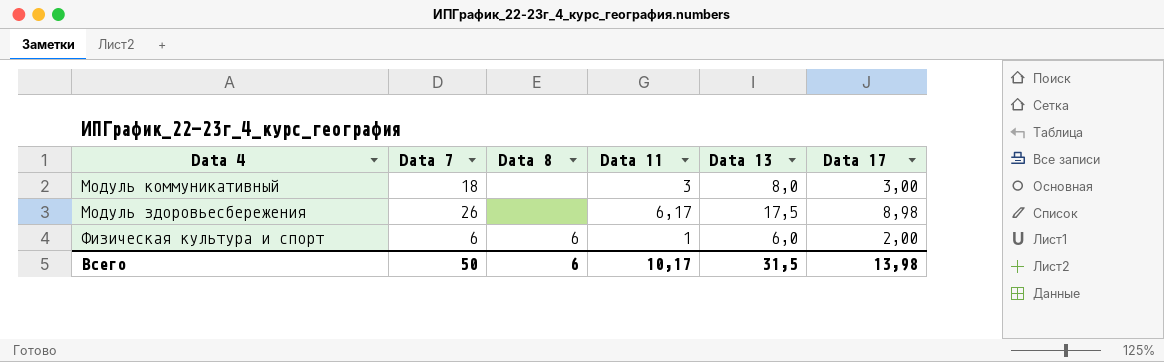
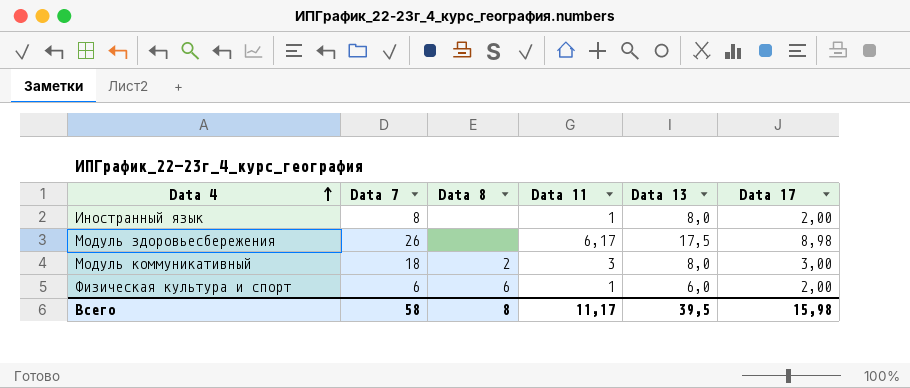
row order: none -> Data 4 ascending
row Иностранный язык: none -> 8 | none | 1 | 8,0 | 2,00
Модуль коммуникативный | Data 8: none -> 2
Всего | Data 7: 50 -> 58
Всего | Data 8: 6 -> 8
Всего | Data 11: 10,17 -> 11,17
Всего | Data 13: 31,5 -> 39,5
Всего | Data 17: 13,98 -> 15,98

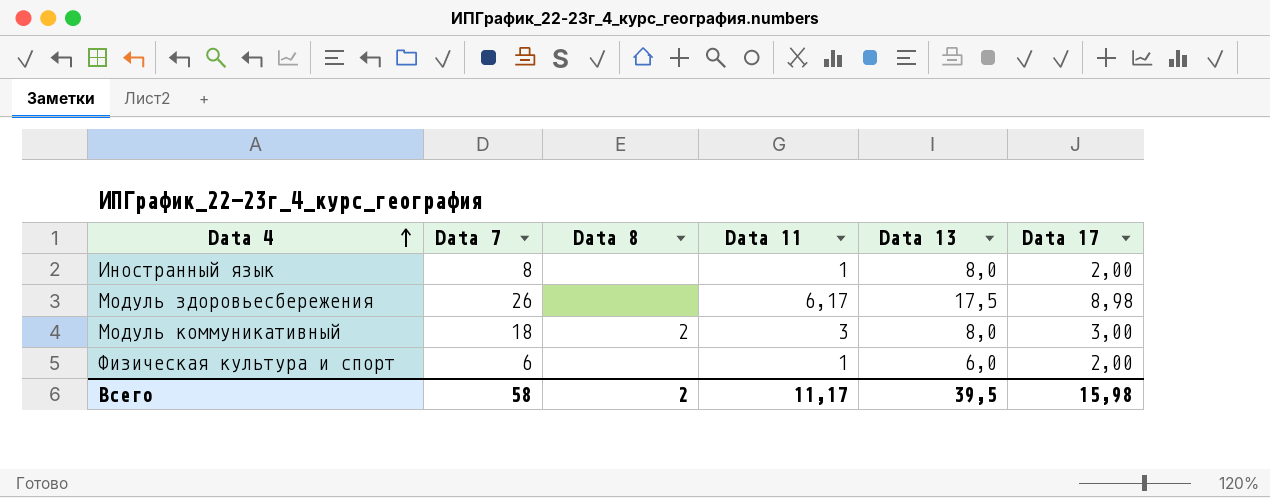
Физическая культура и спорт | Data 8: 6 -> none
Всего | Data 8: 8 -> 2

